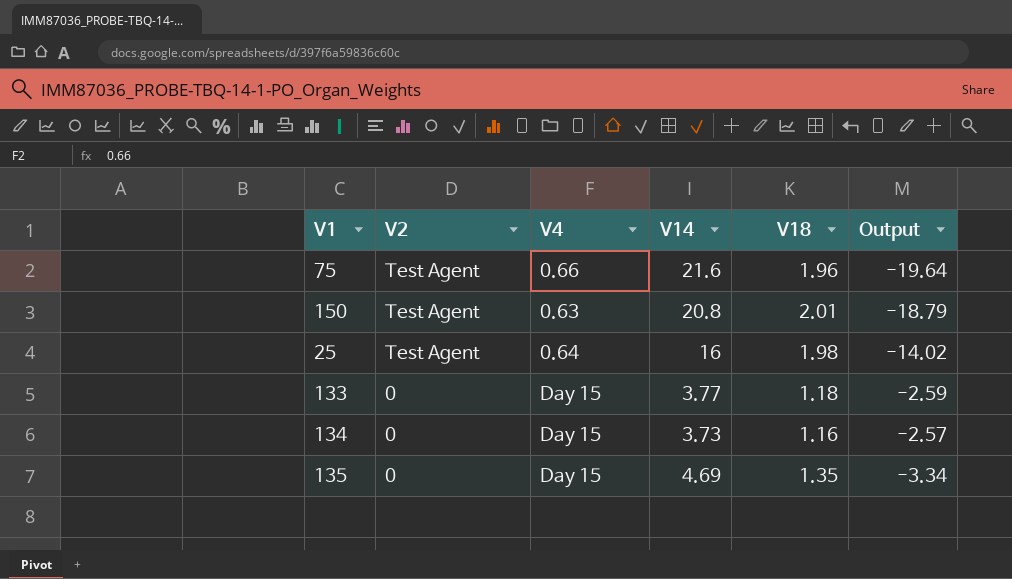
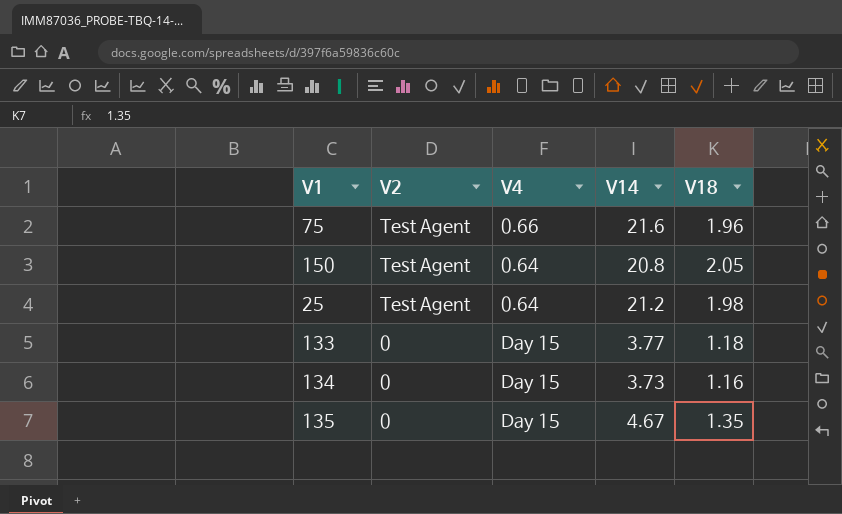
column Output | formula: [V18] - [V14] -> none
150 | V4: 0.63 -> 0.64
150 | V18: 2.01 -> 2.05
25 | V14: 16 -> 21.2
135 | V14: 4.69 -> 4.67

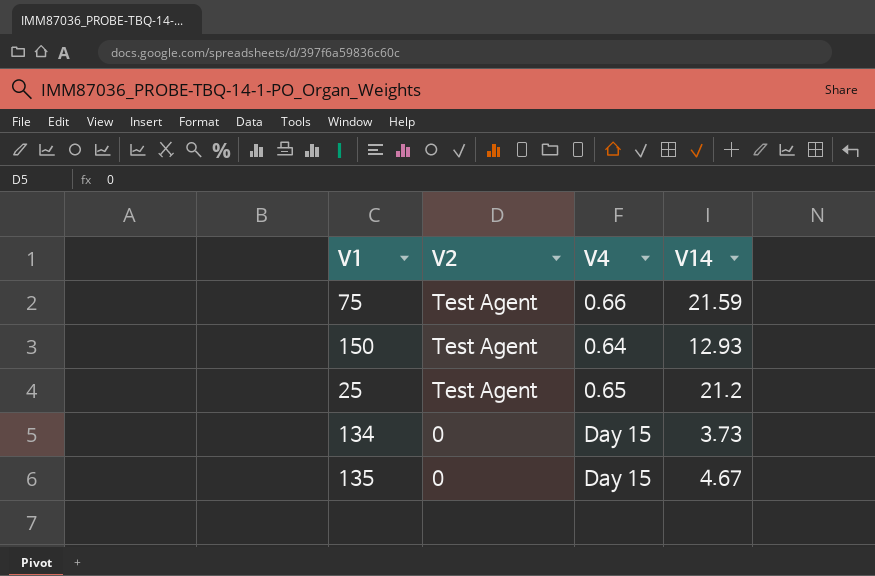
column V18 | position: 5 -> none
row 133: 0 | Day 15 | 3.77 | 1.18 -> none
75 | V14: 21.6 -> 21.59
150 | V14: 20.8 -> 12.93
25 | V4: 0.64 -> 0.65

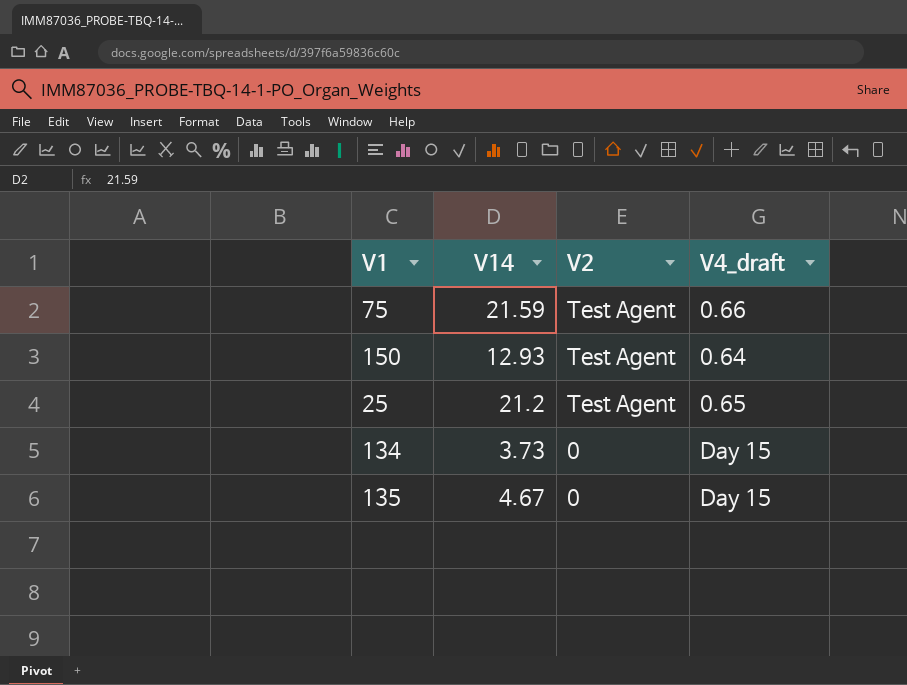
column V14 | position: 4 -> 2
column name: V4 -> V4_draft

